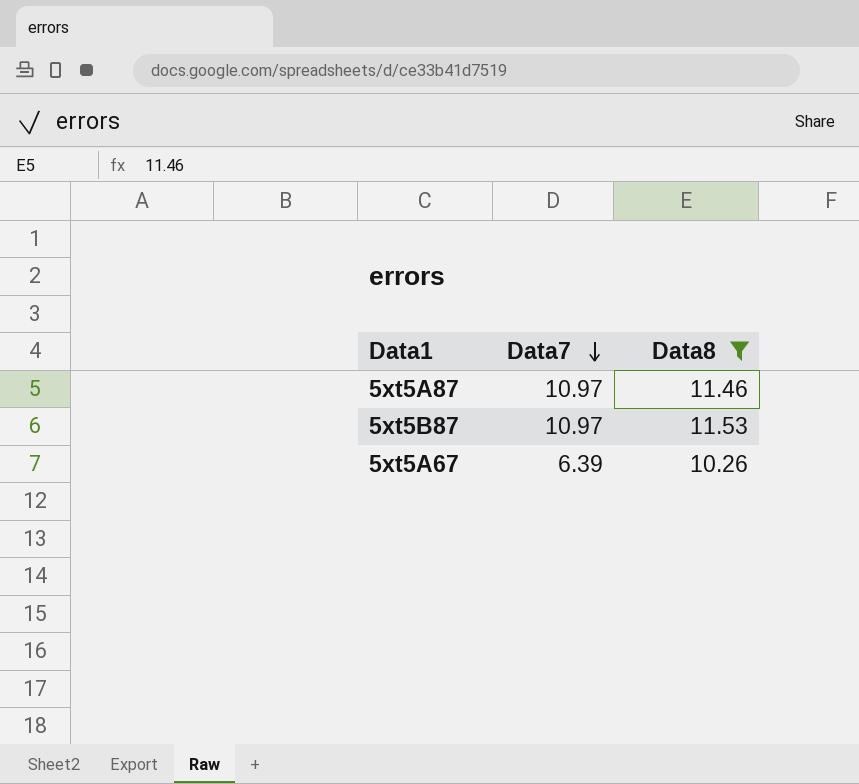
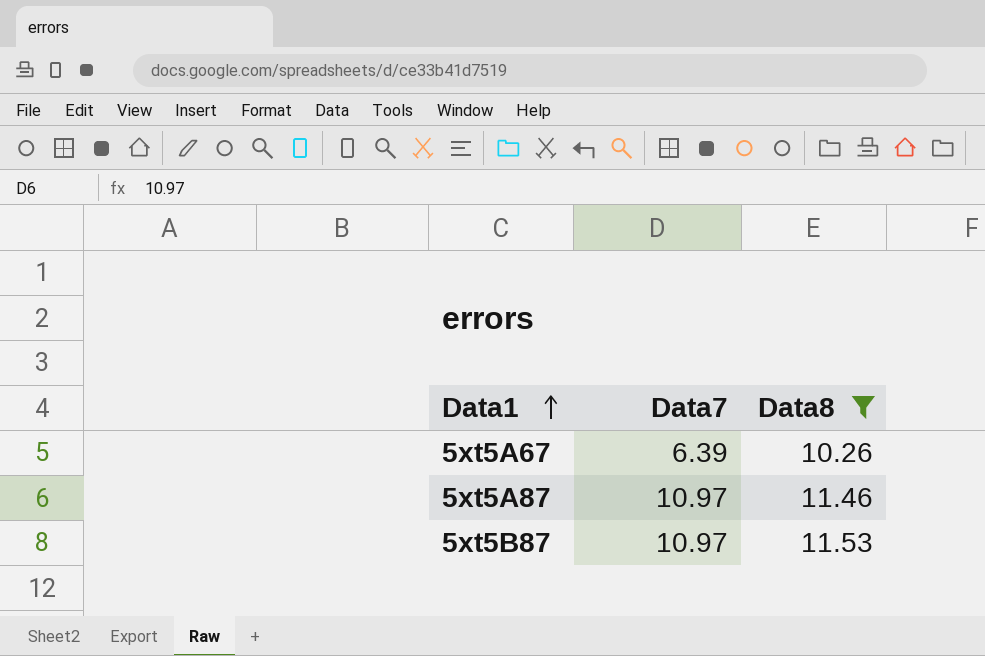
row order: Data7 descending -> Data1 ascending

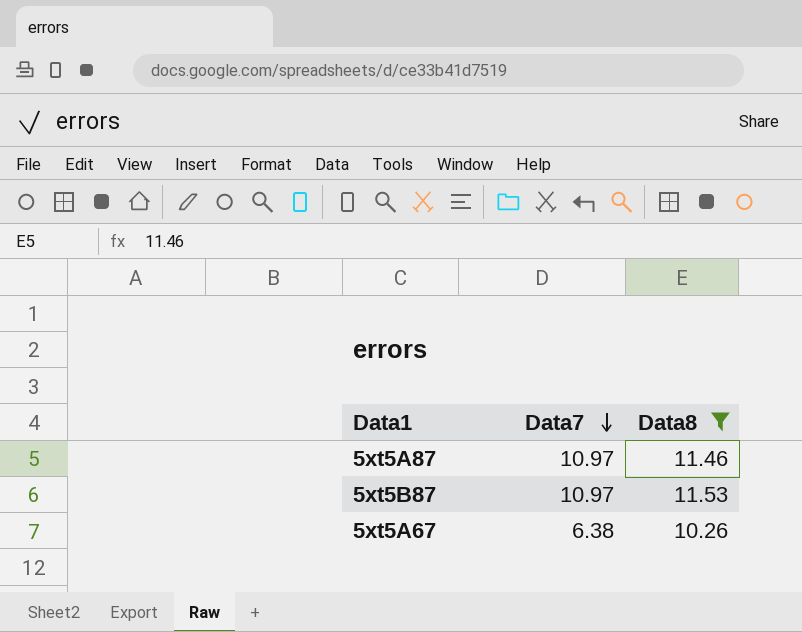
row order: Data1 ascending -> Data7 descending
5xt5A67 | Data7: 6.39 -> 6.38

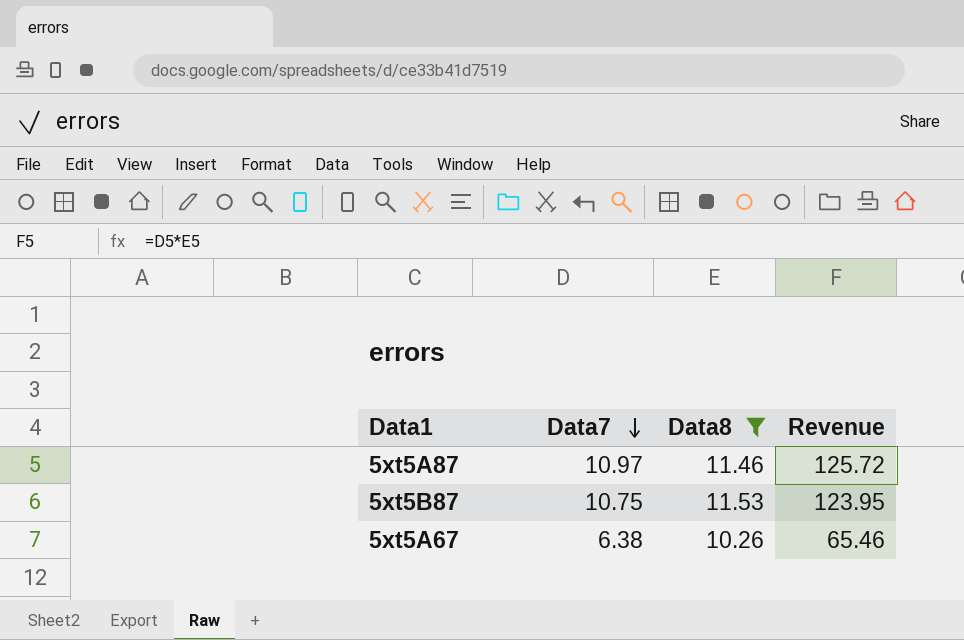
column Revenue | formula: none -> [Data7] * [Data8]
5xt5B87 | Data7: 10.97 -> 10.75

